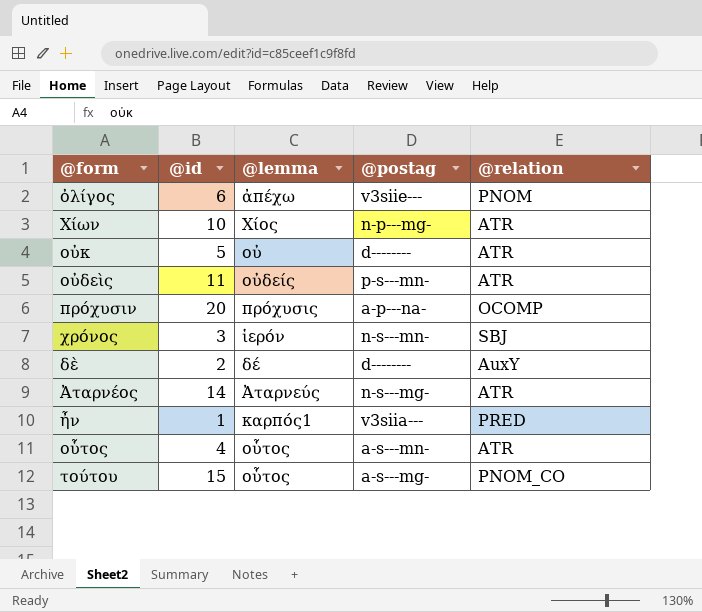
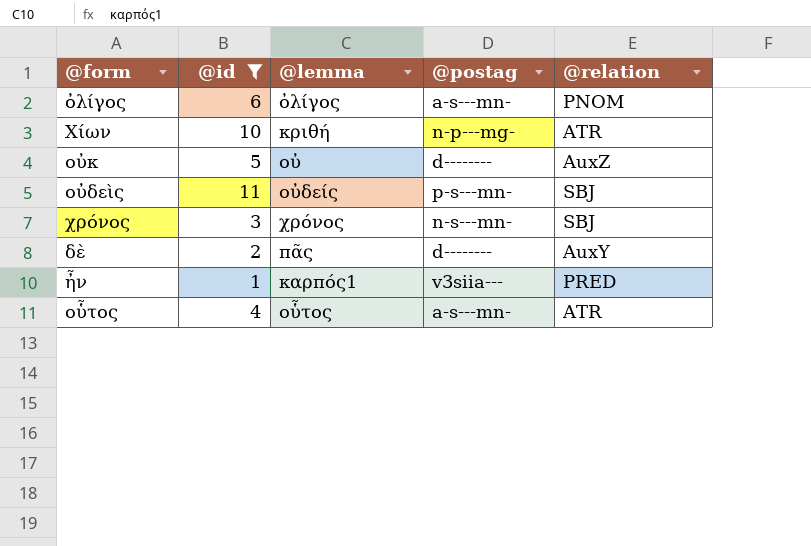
filter: none -> @id <= 11
ὀλίγος | @lemma: ἀπέχω -> ὀλίγος
ὀλίγος | @postag: v3siie--- -> a-s---mn-
Χίων | @lemma: Χίος -> κριθή
οὐκ | @relation: ATR -> AuxZ
οὐδεὶς | @relation: ATR -> SBJ
χρόνος | @lemma: ἱερόν -> χρόνος
δὲ | @lemma: δέ -> πᾶς

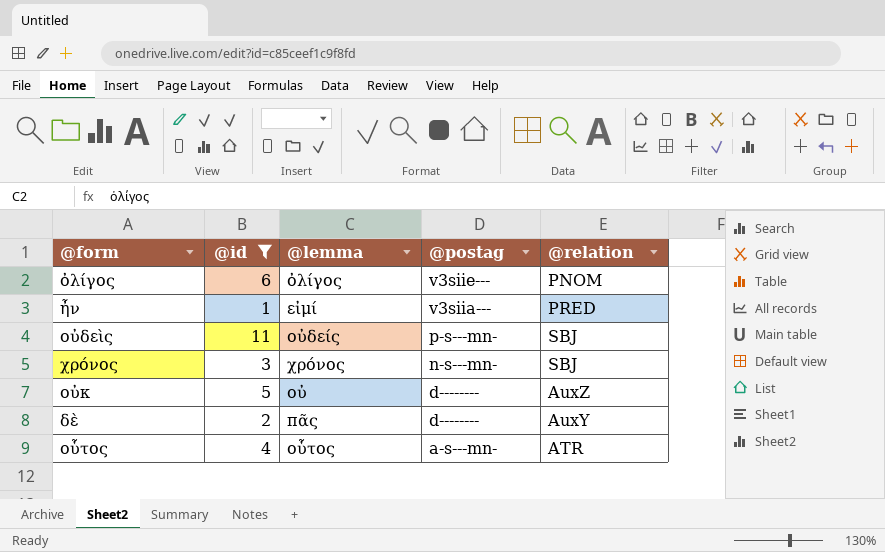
row order: none -> @postag descending
row Χίων: 10 | κριθή | n-p---mg- | ATR -> none
ὀλίγος | @postag: a-s---mn- -> v3siie---
ἦν | @lemma: καρπός1 -> εἰμί

